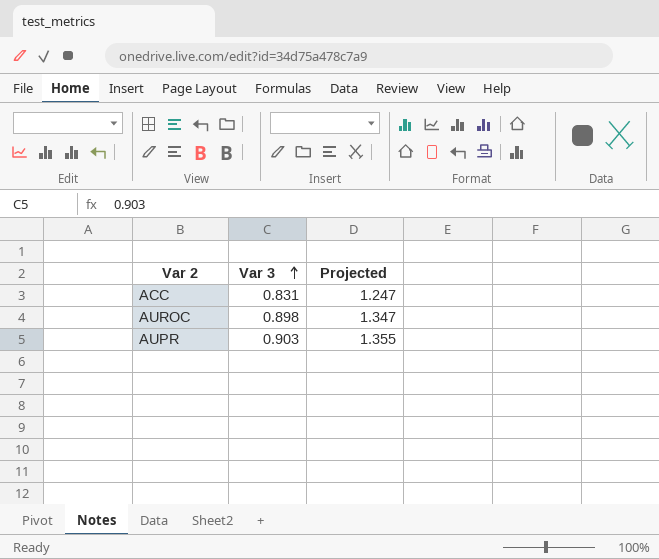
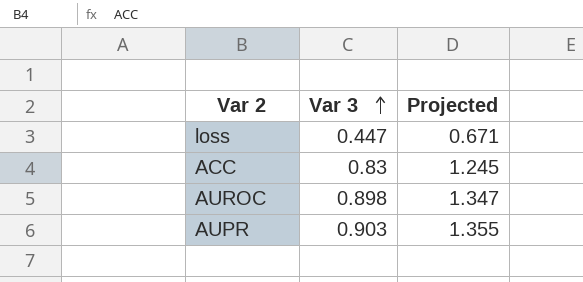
row loss: none -> 0.447 | 0.671
ACC | Var 3: 0.831 -> 0.83
ACC | Projected: 1.247 -> 1.245

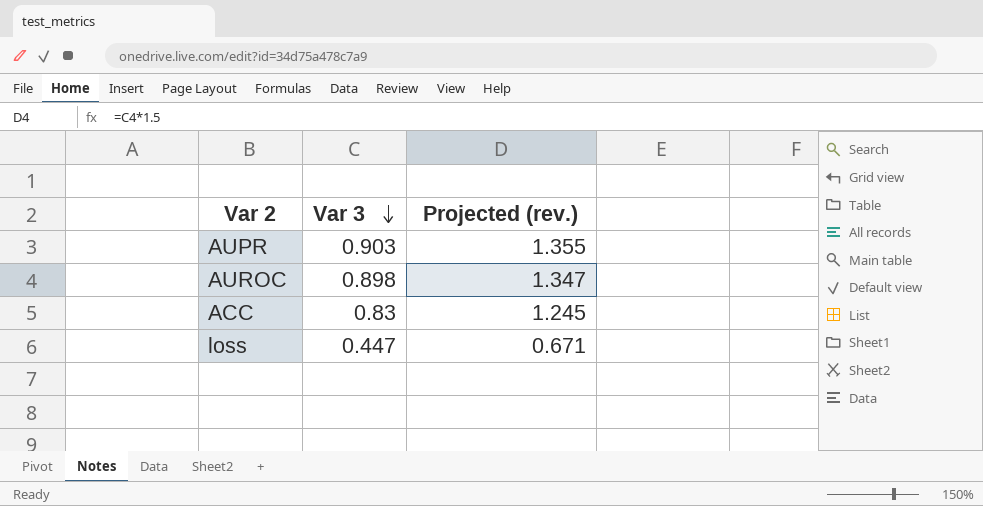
row order: Var 3 ascending -> Var 3 descending
column name: Projected -> Projected (rev.)

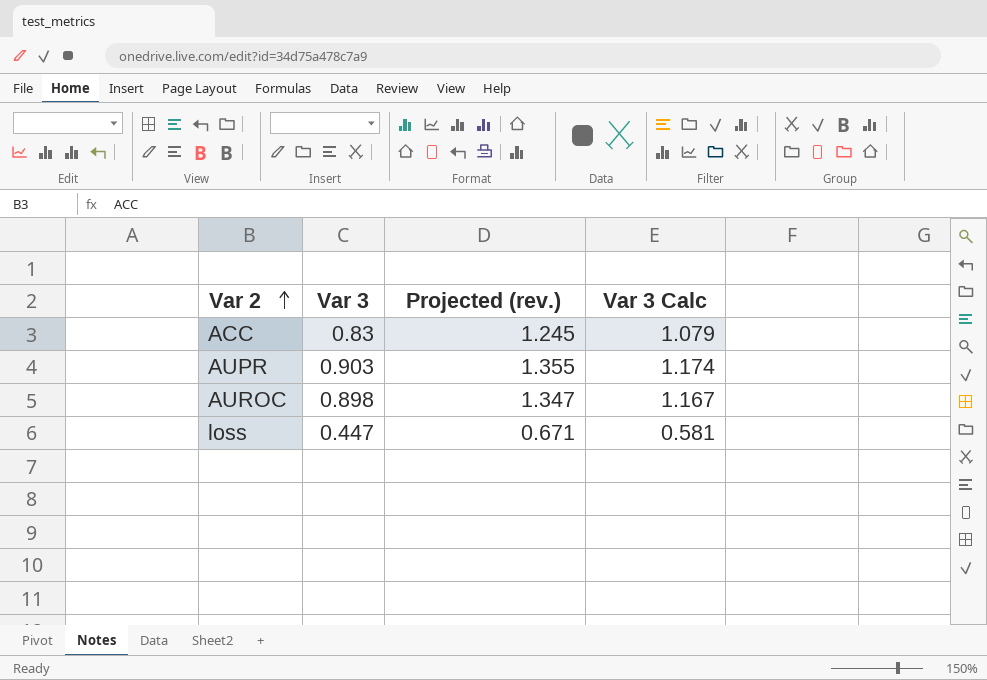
row order: Var 3 descending -> Var 2 ascending
column Var 3 Calc | formula: none -> [Var 3] * 1.3

